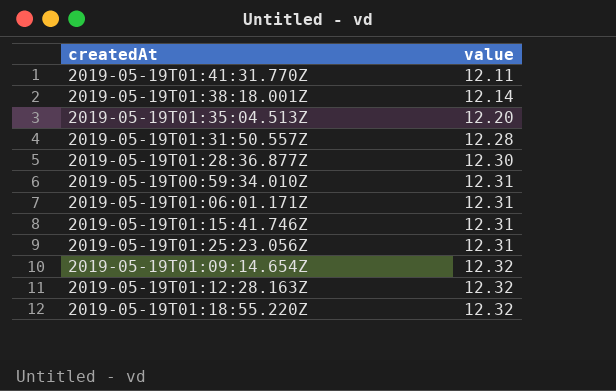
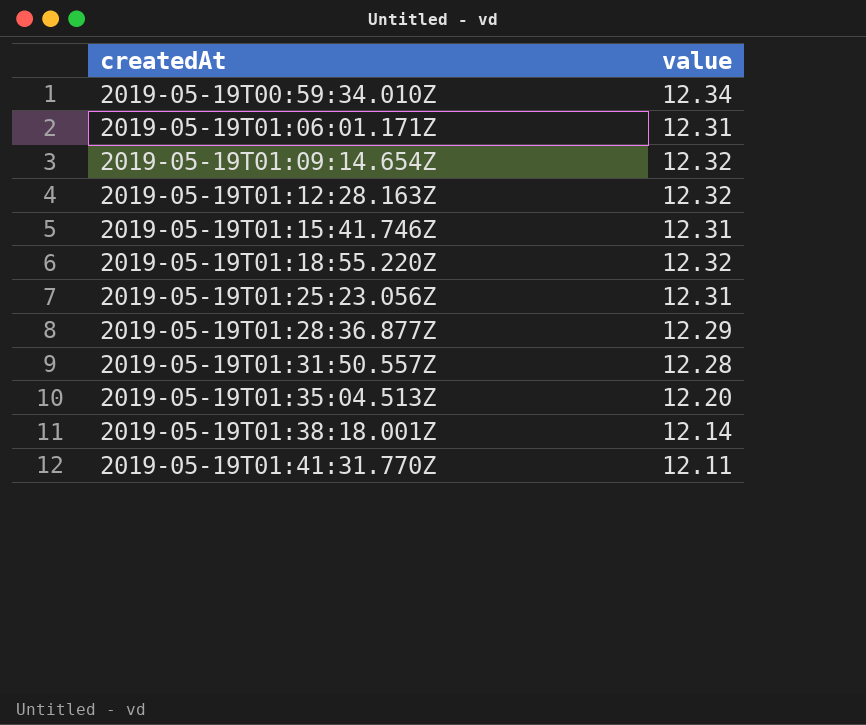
row order: value ascending -> createdAt ascending
2019-05-19T00:59:34.010Z | value: 12.31 -> 12.34
2019-05-19T01:28:36.877Z | value: 12.30 -> 12.29

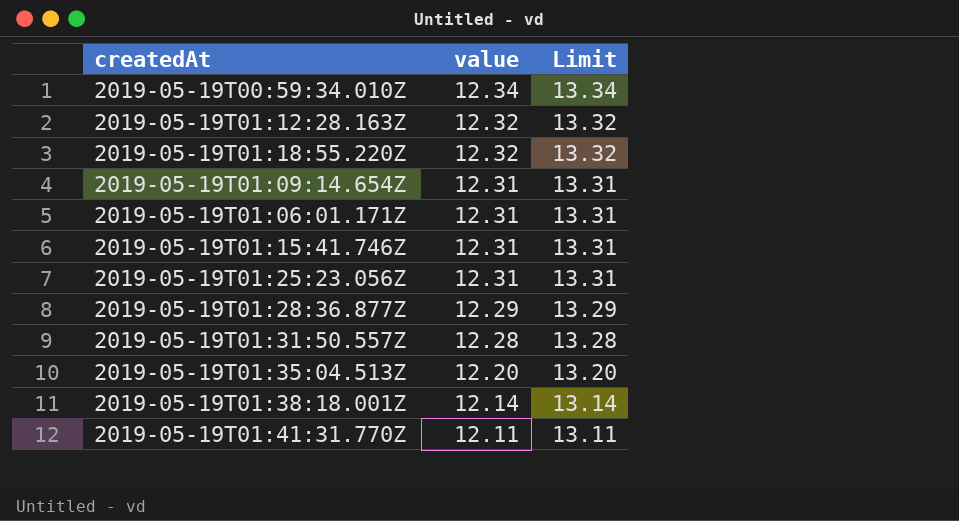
row order: createdAt ascending -> value descending
column Limit | formula: none -> [value] + 1
2019-05-19T01:09:14.654Z | value: 12.32 -> 12.31

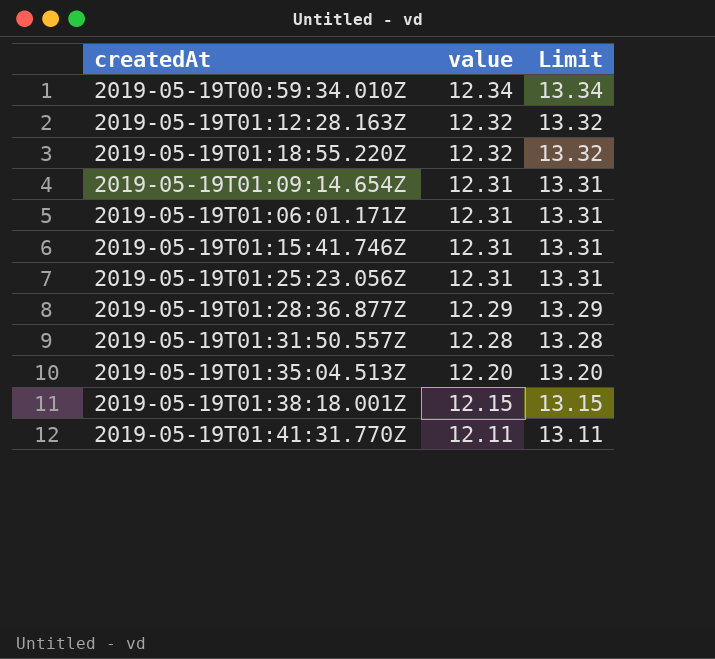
2019-05-19T01:38:18.001Z | value: 12.14 -> 12.15
2019-05-19T01:38:18.001Z | Limit: 13.14 -> 13.15

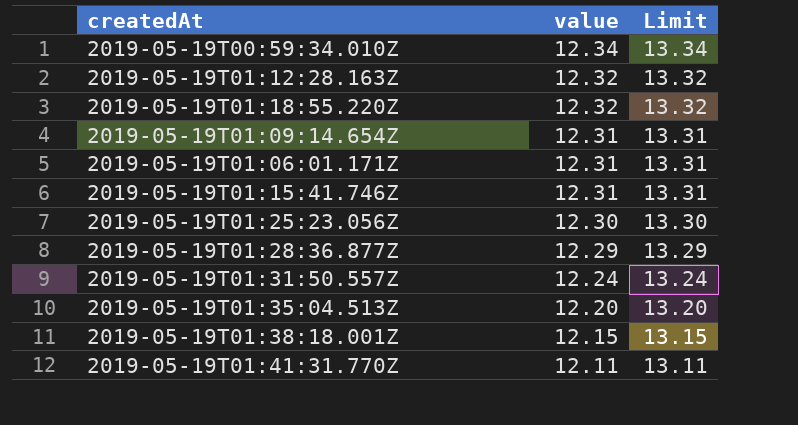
2019-05-19T01:25:23.056Z | value: 12.31 -> 12.30
2019-05-19T01:25:23.056Z | Limit: 13.31 -> 13.30
2019-05-19T01:31:50.557Z | value: 12.28 -> 12.24
2019-05-19T01:31:50.557Z | Limit: 13.28 -> 13.24

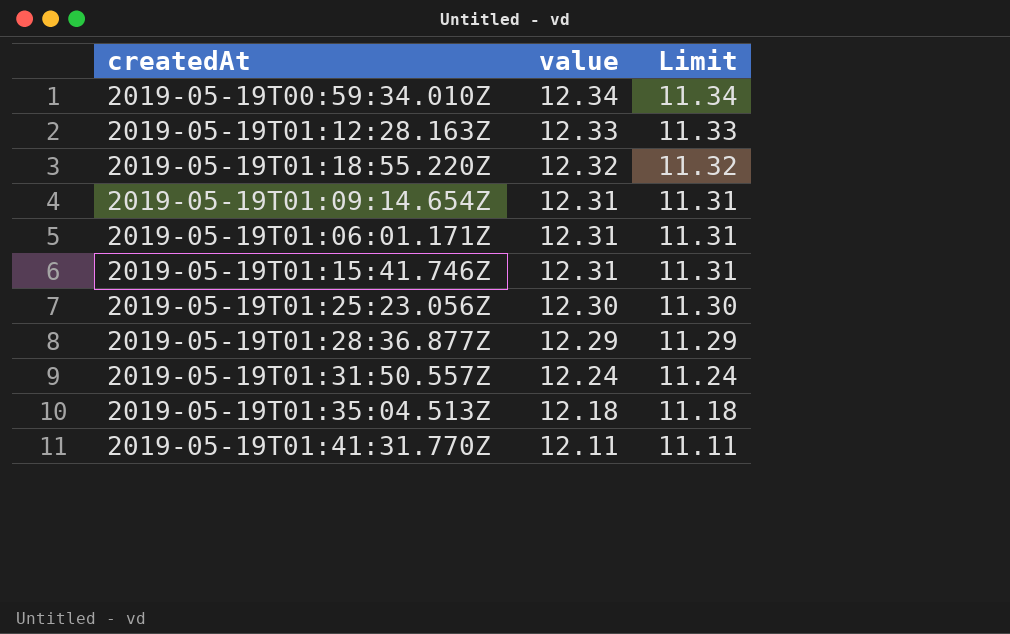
column Limit | formula: [value] + 1 -> [value] - 1
row 2019-05-19T01:38:18.001Z: 12.15 | 13.15 -> none
2019-05-19T01:12:28.163Z | value: 12.32 -> 12.33
2019-05-19T01:35:04.513Z | value: 12.20 -> 12.18

